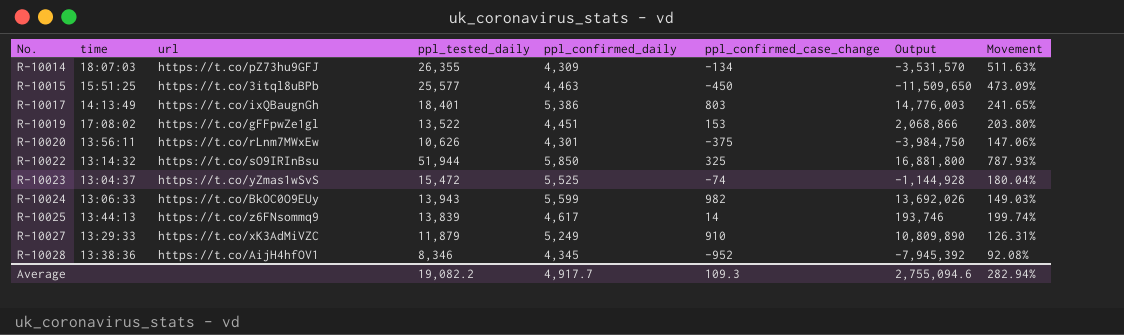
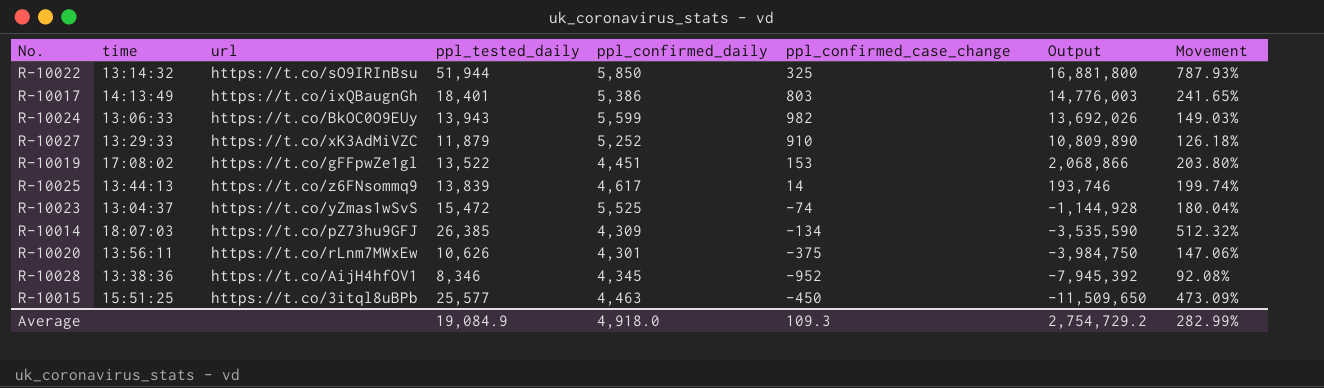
row order: No. ascending -> Output descending
R-10027 | ppl_confirmed_daily: 5,249 -> 5,252
R-10027 | Movement: 126.31% -> 126.18%
R-10014 | ppl_tested_daily: 26,355 -> 26,385
R-10014 | Output: -3,531,570 -> -3,535,590
R-10014 | Movement: 511.63% -> 512.32%
Average | ppl_tested_daily: 19,082.2 -> 19,084.9
Average | ppl_confirmed_daily: 4,917.7 -> 4,918.0
Average | Output: 2,755,094.6 -> 2,754,729.2
Average | Movement: 282.94% -> 282.99%

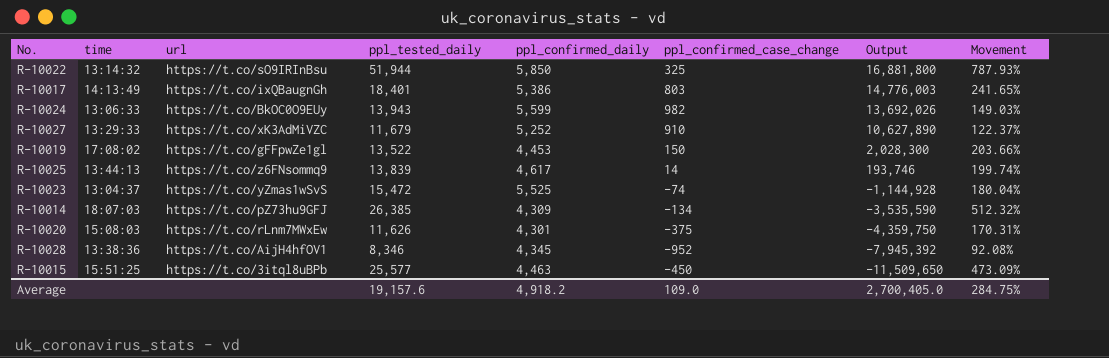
R-10027 | ppl_tested_daily: 11,879 -> 11,679
R-10027 | Output: 10,809,890 -> 10,627,890
R-10027 | Movement: 126.18% -> 122.37%
R-10019 | ppl_confirmed_daily: 4,451 -> 4,453
R-10019 | ppl_confirmed_case_change: 153 -> 150
R-10019 | Output: 2,068,866 -> 2,028,300
R-10019 | Movement: 203.80% -> 203.66%
R-10020 | time: 13:56:11 -> 15:08:03
R-10020 | ppl_tested_daily: 10,626 -> 11,626
R-10020 | Output: -3,984,750 -> -4,359,750
R-10020 | Movement: 147.06% -> 170.31%
Average | ppl_tested_daily: 19,084.9 -> 19,157.6
Average | ppl_confirmed_daily: 4,918.0 -> 4,918.2
Average | ppl_confirmed_case_change: 109.3 -> 109.0
Average | Output: 2,754,729.2 -> 2,700,405.0
Average | Movement: 282.99% -> 284.75%

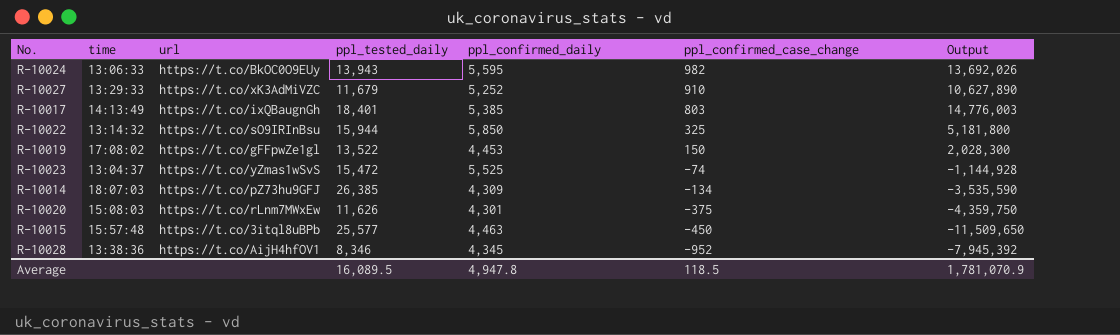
row order: Output descending -> ppl_confirmed_case_change descending
column Movement | formula: ([ppl_tested_daily] - [ppl_confirmed_daily]) / [ppl_confirmed_daily] -> none
row R-10025: 13:44:13 | https://t.co/z6FNsommq9 | 13,839 | 4,617 | 14 | 193,746 | 199.74% -> none
R-10024 | ppl_confirmed_daily: 5,599 -> 5,595
R-10017 | ppl_confirmed_daily: 5,386 -> 5,385
R-10022 | ppl_tested_daily: 51,944 -> 15,944
R-10022 | Output: 16,881,800 -> 5,181,800
R-10015 | time: 15:51:25 -> 15:57:48
Average | ppl_tested_daily: 19,157.6 -> 16,089.5
Average | ppl_confirmed_daily: 4,918.2 -> 4,947.8
Average | ppl_confirmed_case_change: 109.0 -> 118.5
Average | Output: 2,700,405.0 -> 1,781,070.9

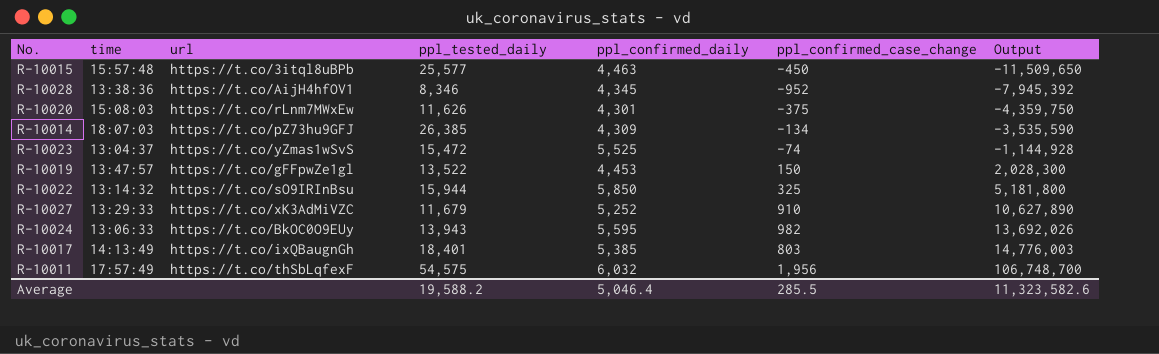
row order: ppl_confirmed_case_change descending -> Output ascending
R-10019 | time: 17:08:02 -> 13:47:57
row R-10011: none -> 17:57:49 | https://t.co/thSbLqfexF | 54,575 | 6,032 | 1,956 | 106,748,700
Average | ppl_tested_daily: 16,089.5 -> 19,588.2
Average | ppl_confirmed_daily: 4,947.8 -> 5,046.4
Average | ppl_confirmed_case_change: 118.5 -> 285.5
Average | Output: 1,781,070.9 -> 11,323,582.6

